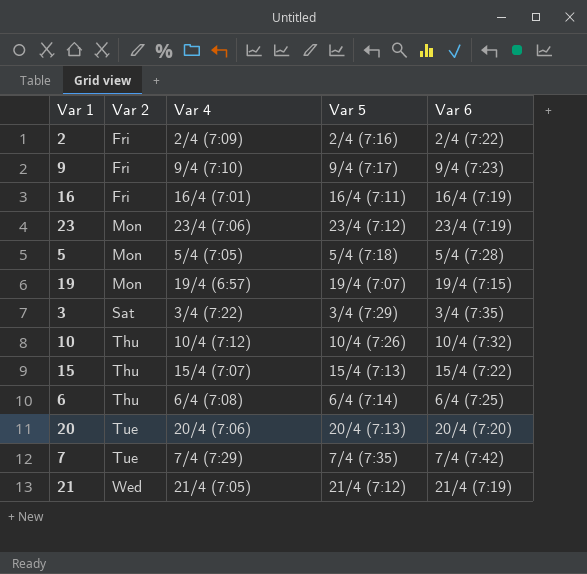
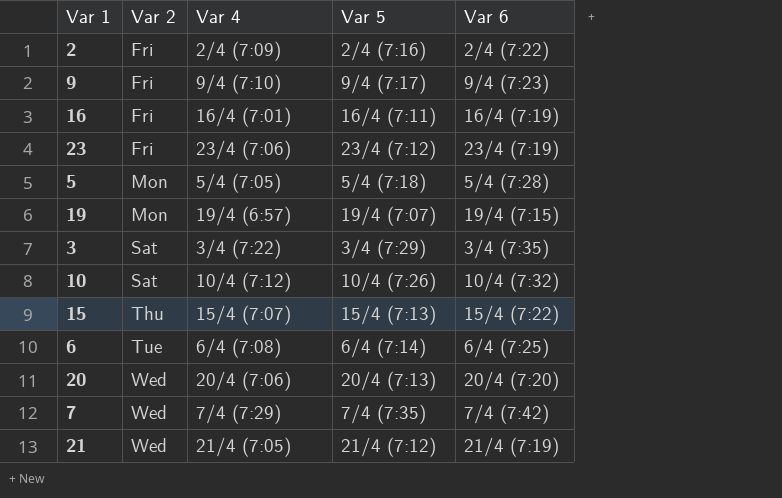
23 | Var 2: Mon -> Fri
10 | Var 2: Thu -> Sat
6 | Var 2: Thu -> Tue
20 | Var 2: Tue -> Wed
7 | Var 2: Tue -> Wed

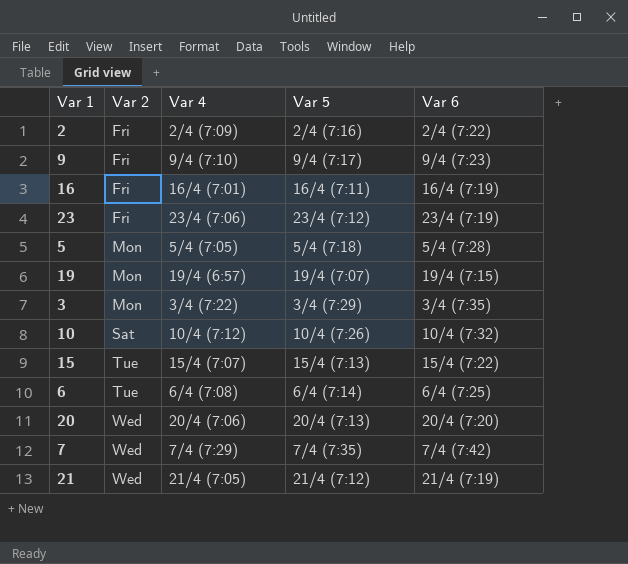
3 | Var 2: Sat -> Mon
15 | Var 2: Thu -> Tue

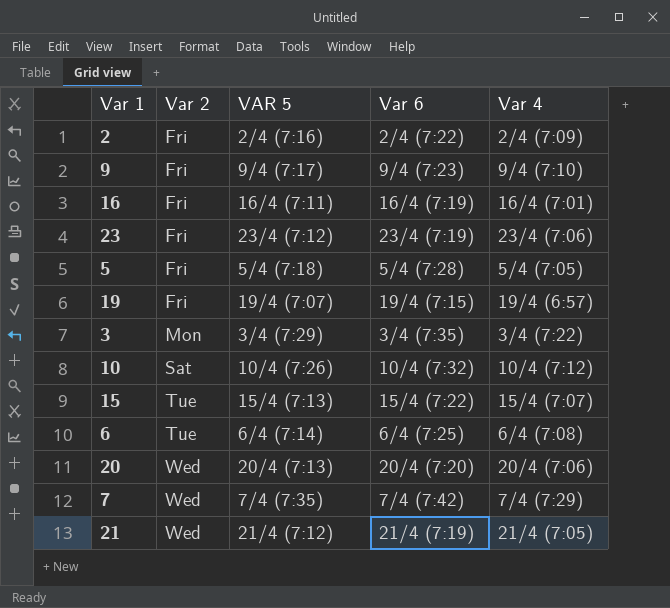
column name: Var 5 -> VAR 5
column Var 4 | position: 3 -> 5
5 | Var 2: Mon -> Fri
19 | Var 2: Mon -> Fri

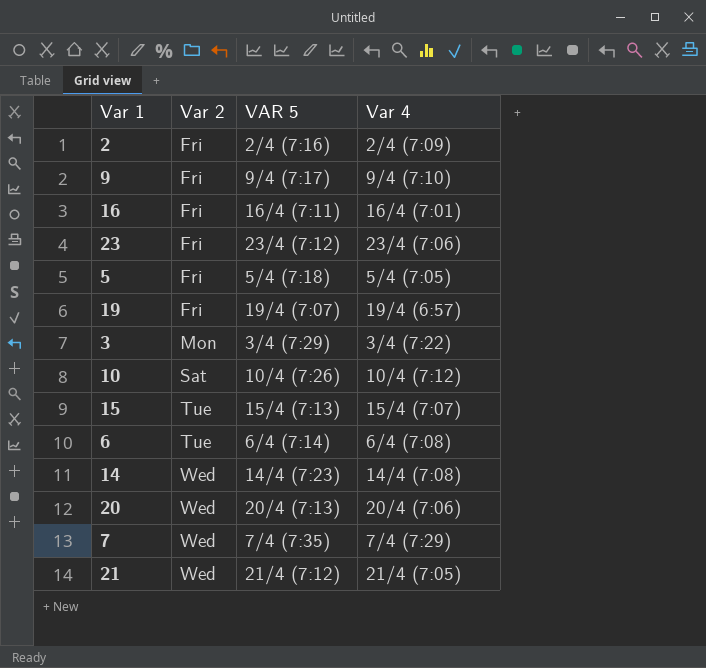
column Var 6 | position: 4 -> none
row 14: none -> Wed | 14/4 (7:23) | 14/4 (7:08)

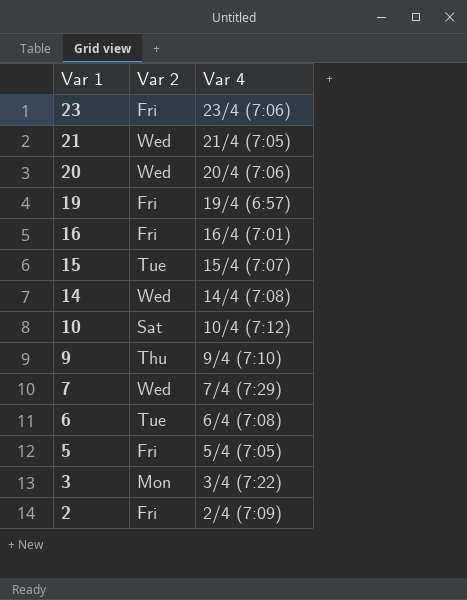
row order: Var 2 ascending -> Var 1 descending
column VAR 5 | position: 3 -> none
9 | Var 2: Fri -> Thu

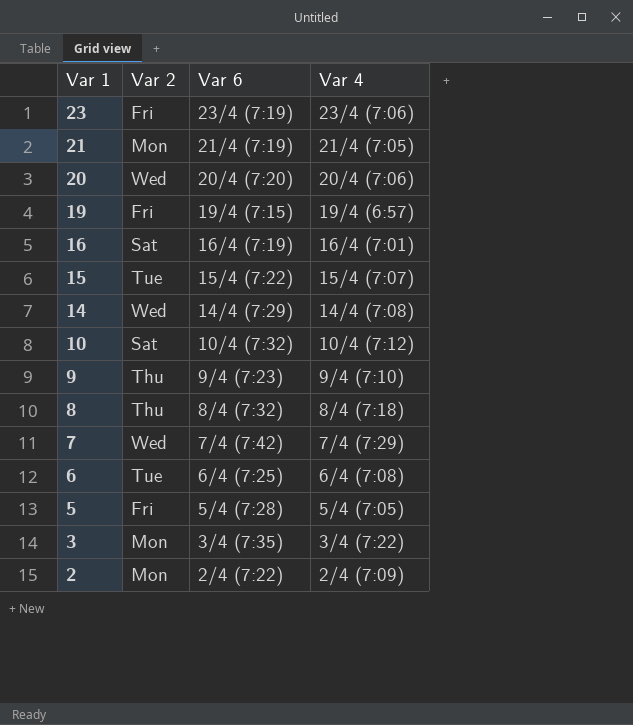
column Var 6 | position: none -> 3
21 | Var 2: Wed -> Mon
16 | Var 2: Fri -> Sat
row 8: none -> Thu | 8/4 (7:32) | 8/4 (7:18)
2 | Var 2: Fri -> Mon

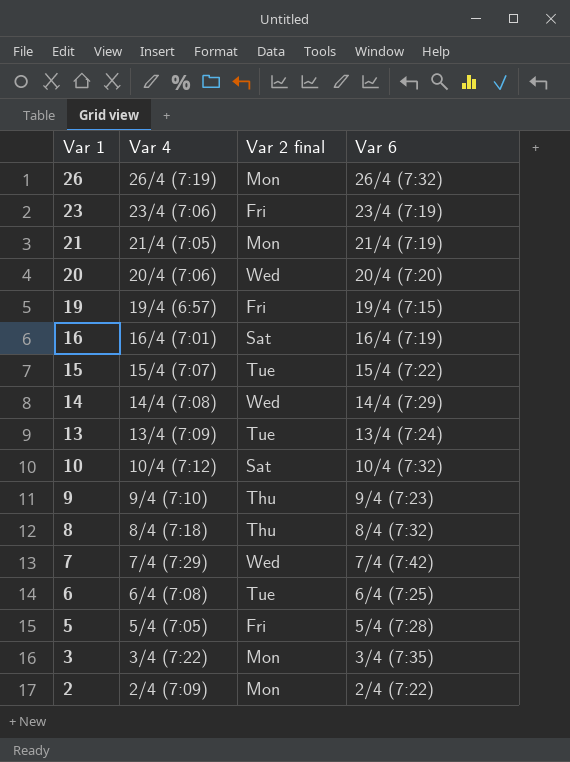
column Var 4 | position: 4 -> 2
column name: Var 2 -> Var 2 final
row 26: none -> 26/4 (7:19) | Mon | 26/4 (7:32)
row 13: none -> 13/4 (7:09) | Tue | 13/4 (7:24)

